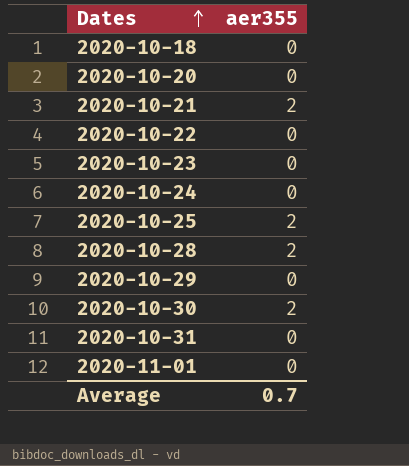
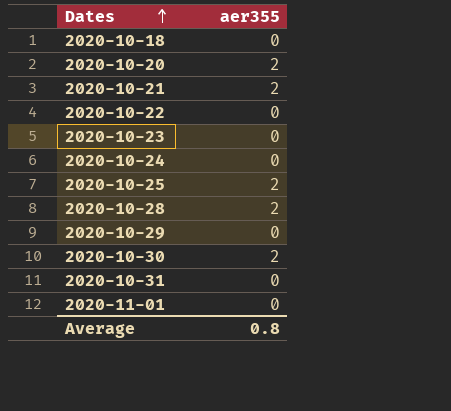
2020-10-20 | aer355: 0 -> 2
Average | aer355: 0.7 -> 0.8

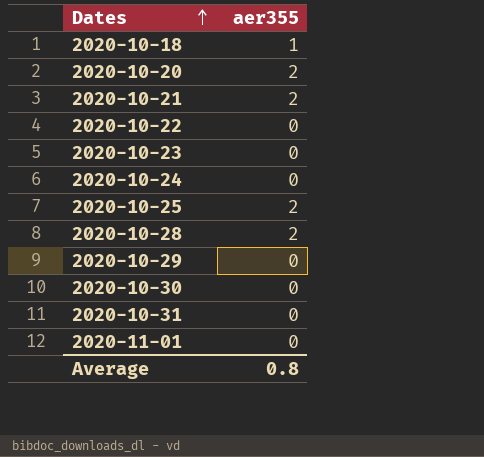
2020-10-18 | aer355: 0 -> 1
2020-10-30 | aer355: 2 -> 0

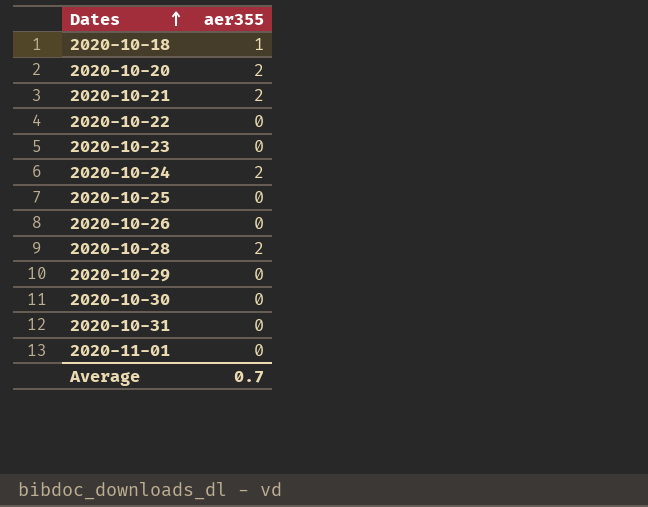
2020-10-24 | aer355: 0 -> 2
2020-10-25 | aer355: 2 -> 0
row 2020-10-26: none -> 0
Average | aer355: 0.8 -> 0.7

